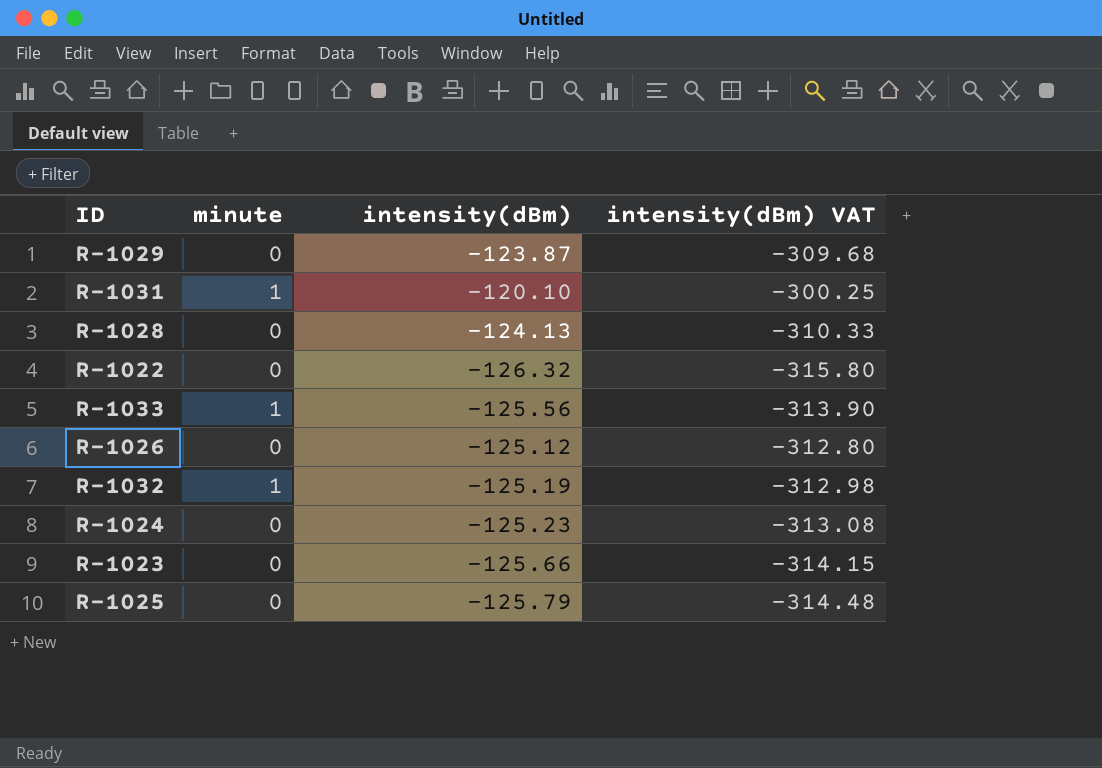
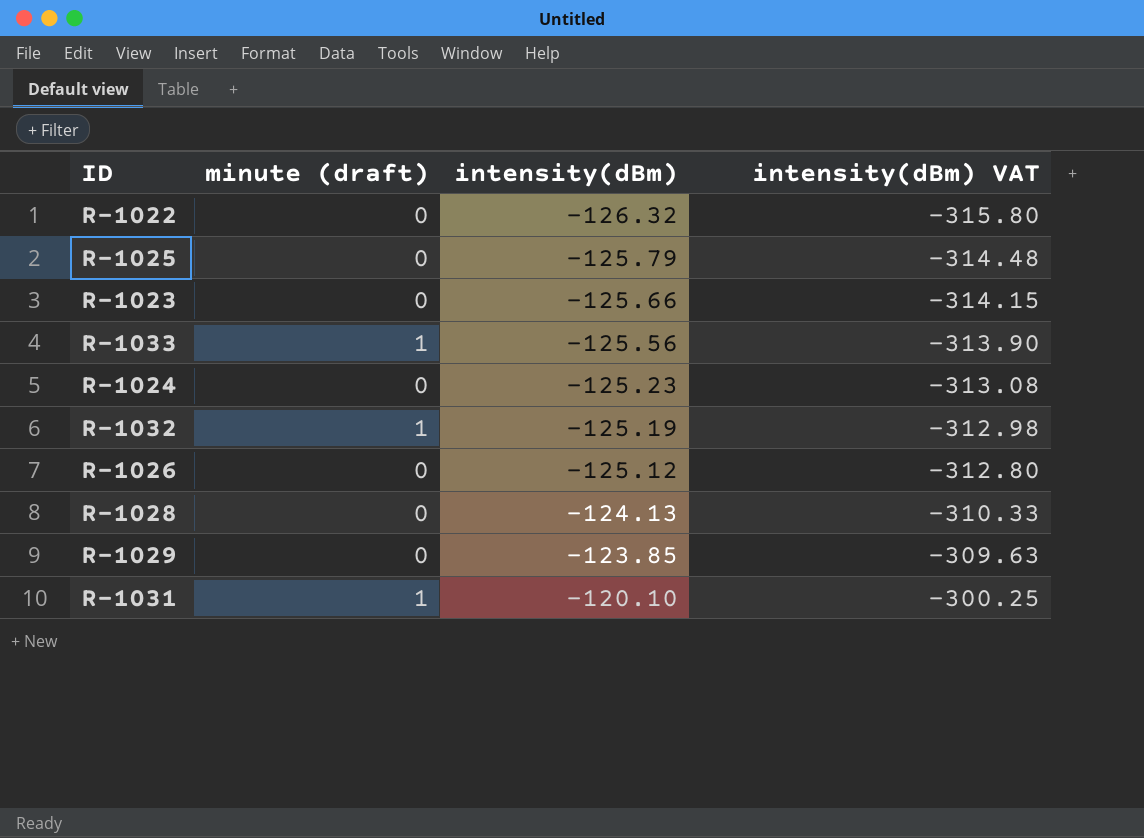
row order: none -> intensity(dBm) ascending
column name: minute -> minute (draft)
R-1029 | intensity(dBm): -123.87 -> -123.85
R-1029 | intensity(dBm) VAT: -309.68 -> -309.63

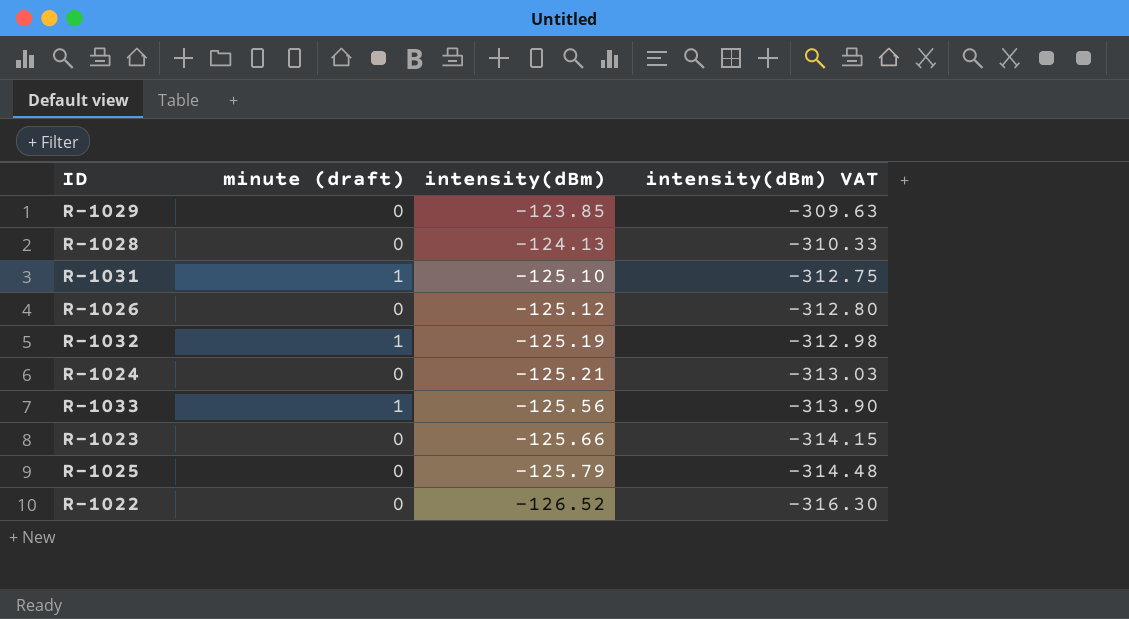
row order: intensity(dBm) ascending -> intensity(dBm) descending
R-1031 | intensity(dBm): -120.10 -> -125.10
R-1031 | intensity(dBm) VAT: -300.25 -> -312.75
R-1024 | intensity(dBm): -125.23 -> -125.21
R-1024 | intensity(dBm) VAT: -313.08 -> -313.03
R-1022 | intensity(dBm): -126.32 -> -126.52
R-1022 | intensity(dBm) VAT: -315.80 -> -316.30

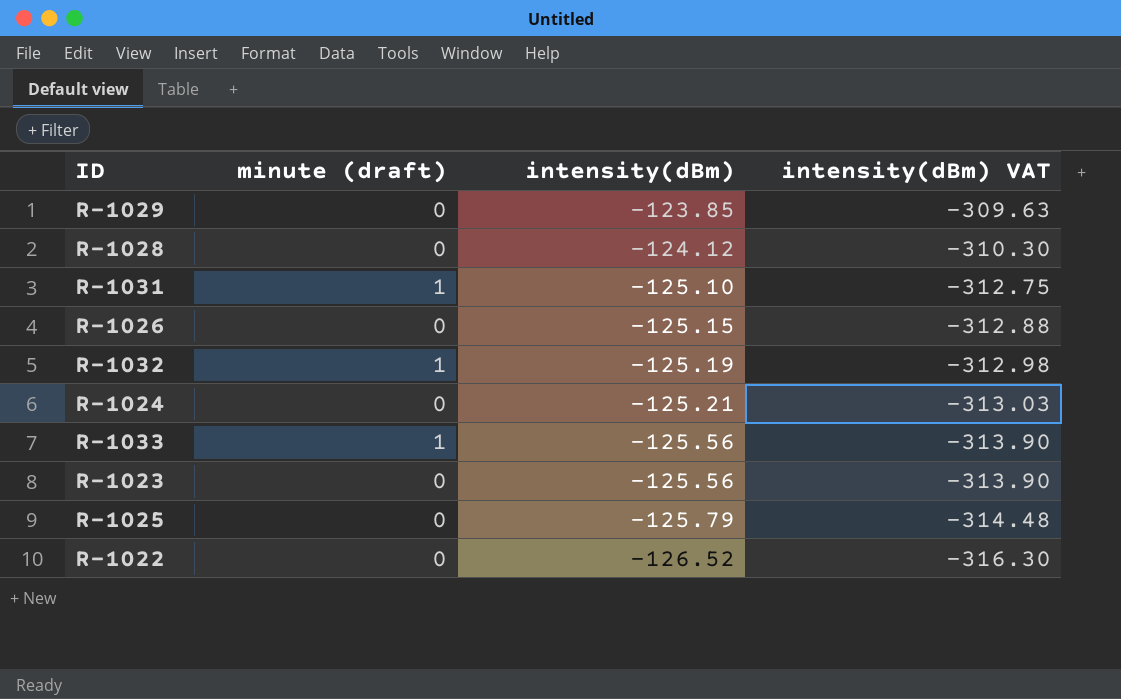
R-1028 | intensity(dBm): -124.13 -> -124.12
R-1028 | intensity(dBm) VAT: -310.33 -> -310.30
R-1026 | intensity(dBm): -125.12 -> -125.15
R-1026 | intensity(dBm) VAT: -312.80 -> -312.88
R-1023 | intensity(dBm): -125.66 -> -125.56
R-1023 | intensity(dBm) VAT: -314.15 -> -313.90

